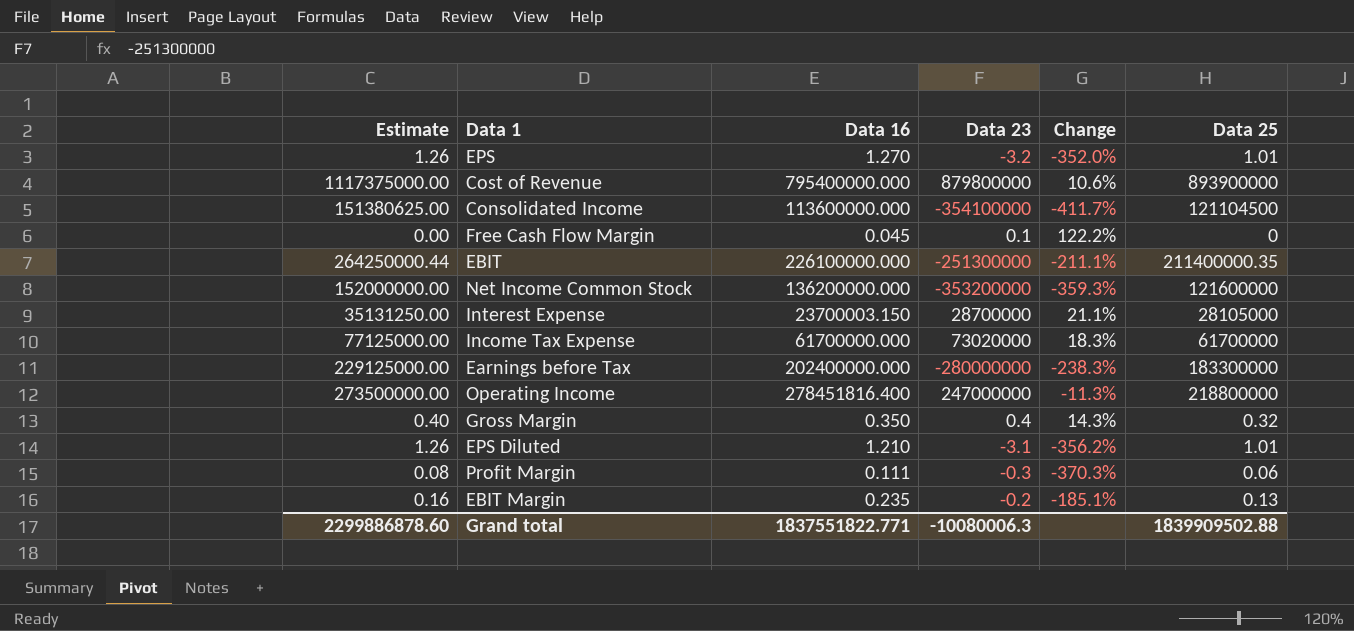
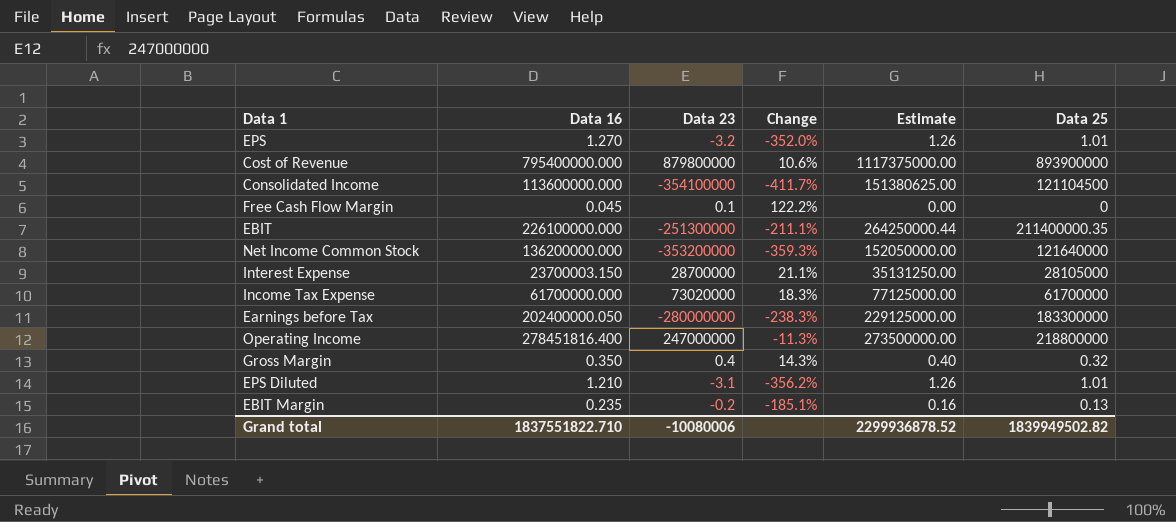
column Estimate | position: 1 -> 5
row Profit Margin: 0.08 | 0.111 | -0.3 | -370.3% | 0.06 -> none
Net Income Common Stock | Estimate: 152000000.00 -> 152050000.00
Net Income Common Stock | Data 25: 121600000 -> 121640000
Earnings before Tax | Data 16: 202400000.000 -> 202400000.050
Grand total | Data 16: 1837551822.771 -> 1837551822.710
Grand total | Data 23: -10080006.3 -> -10080006
Grand total | Estimate: 2299886878.60 -> 2299936878.52
Grand total | Data 25: 1839909502.88 -> 1839949502.82

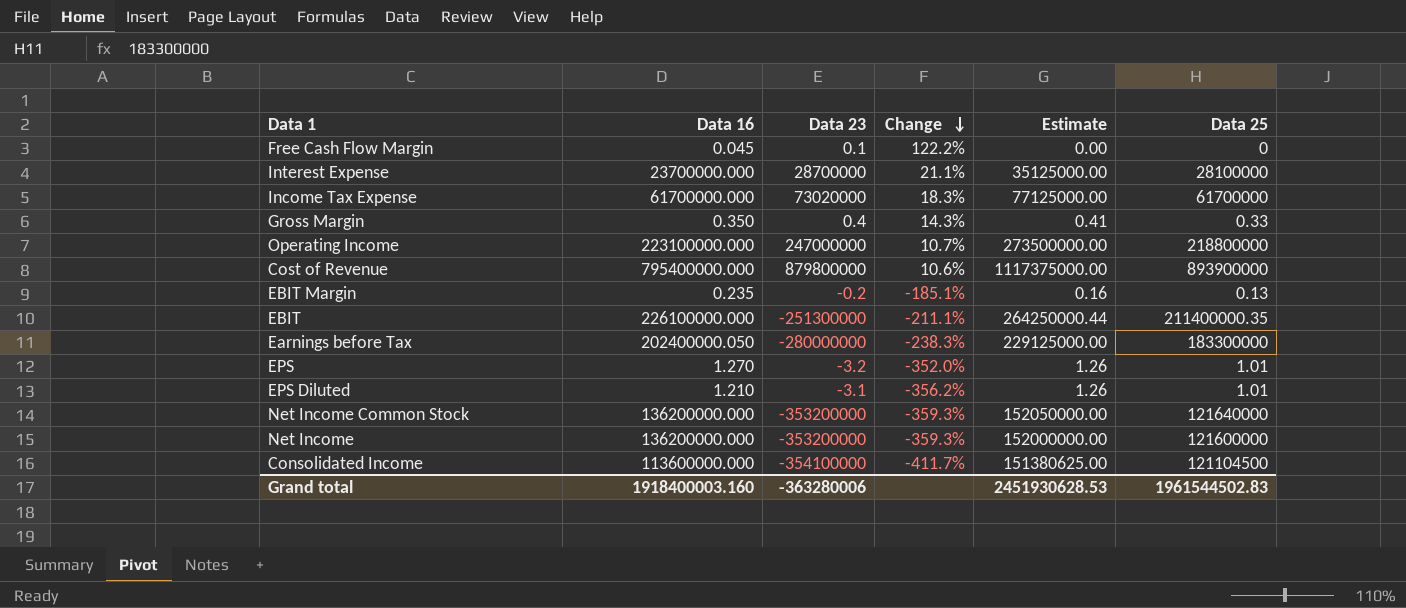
row order: none -> Change descending
Interest Expense | Data 16: 23700003.150 -> 23700000.000
Interest Expense | Estimate: 35131250.00 -> 35125000.00
Interest Expense | Data 25: 28105000 -> 28100000
Gross Margin | Estimate: 0.40 -> 0.41
Gross Margin | Data 25: 0.32 -> 0.33
Operating Income | Data 16: 278451816.400 -> 223100000.000
Operating Income | Change: -11.3% -> 10.7%
row Net Income: none -> 136200000.000 | -353200000 | -359.3% | 152000000.00 | 121600000
Grand total | Data 16: 1837551822.710 -> 1918400003.160
Grand total | Data 23: -10080006 -> -363280006
Grand total | Estimate: 2299936878.52 -> 2451930628.53
Grand total | Data 25: 1839949502.82 -> 1961544502.83

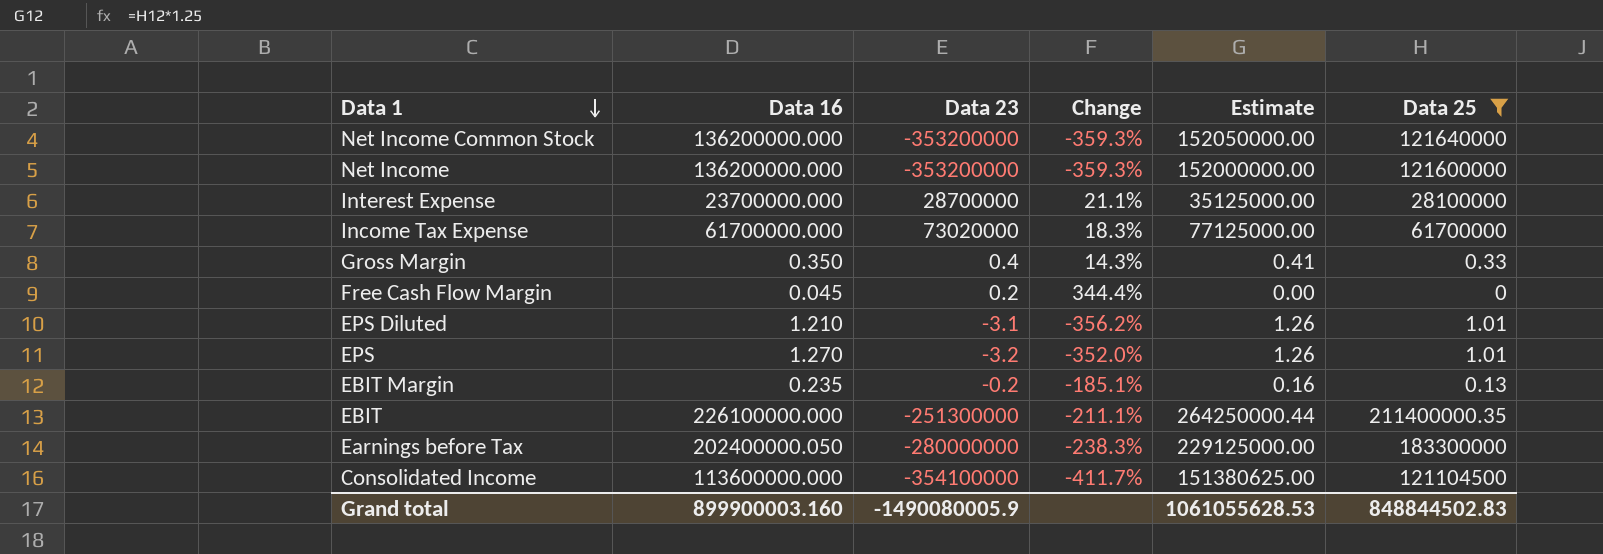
filter: none -> Data 25 <= 211400000.35
row order: Change descending -> Data 1 descending
Free Cash Flow Margin | Data 23: 0.1 -> 0.2
Free Cash Flow Margin | Change: 122.2% -> 344.4%
Grand total | Data 16: 1918400003.160 -> 899900003.160
Grand total | Data 23: -363280006 -> -1490080005.9
Grand total | Estimate: 2451930628.53 -> 1061055628.53
Grand total | Data 25: 1961544502.83 -> 848844502.83

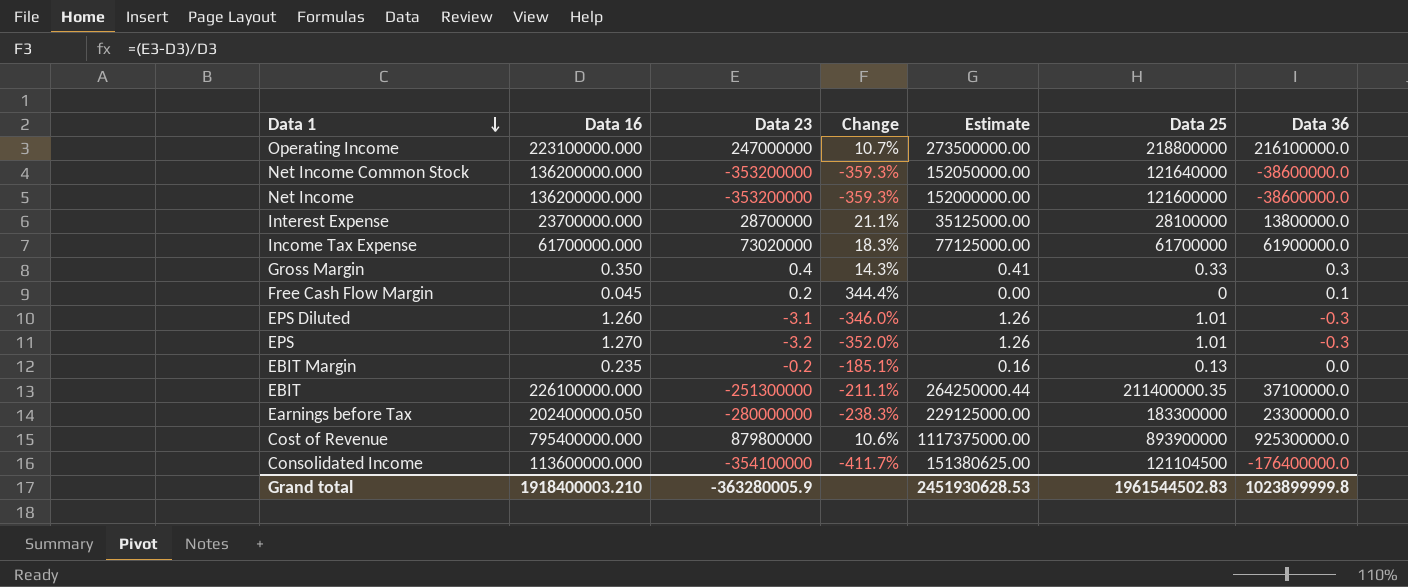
filter: Data 25 <= 211400000.35 -> none
column Data 36 | position: none -> 7
EPS Diluted | Data 16: 1.210 -> 1.260
EPS Diluted | Change: -356.2% -> -346.0%
Grand total | Data 16: 899900003.160 -> 1918400003.210
Grand total | Data 23: -1490080005.9 -> -363280005.9
Grand total | Estimate: 1061055628.53 -> 2451930628.53
Grand total | Data 25: 848844502.83 -> 1961544502.83

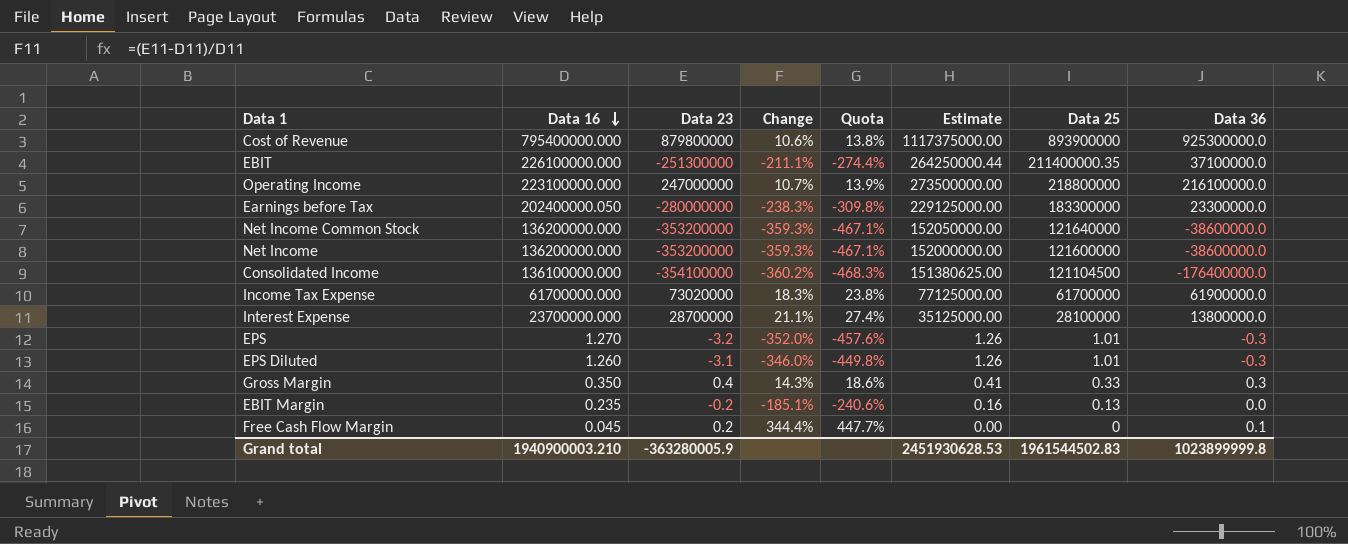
row order: Data 1 descending -> Data 16 descending
column Quota | formula: none -> [Change] * 1.3
Consolidated Income | Data 16: 113600000.000 -> 136100000.000
Consolidated Income | Change: -411.7% -> -360.2%
Grand total | Data 16: 1918400003.210 -> 1940900003.210

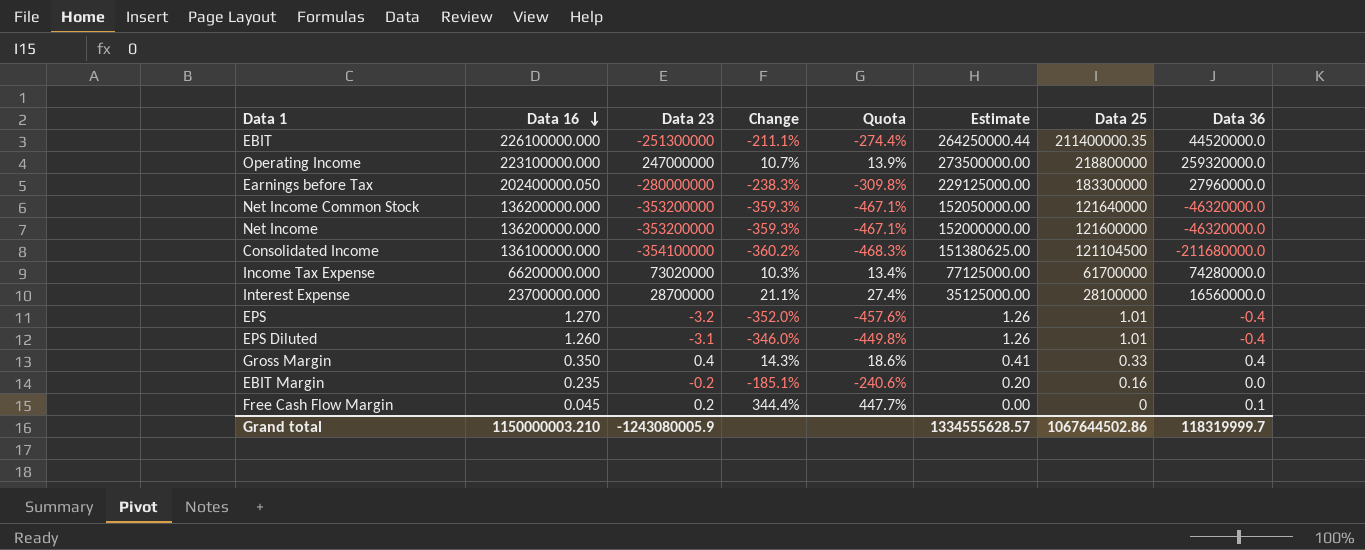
row Cost of Revenue: 795400000.000 | 879800000 | 10.6% | 13.8% | 1117375000.00 | 893900000 | 925300000.0 -> none
EBIT | Data 36: 37100000.0 -> 44520000.0
Operating Income | Data 36: 216100000.0 -> 259320000.0
Earnings before Tax | Data 36: 23300000.0 -> 27960000.0
Net Income Common Stock | Data 36: -38600000.0 -> -46320000.0
Net Income | Data 36: -38600000.0 -> -46320000.0
Consolidated Income | Data 36: -176400000.0 -> -211680000.0
Income Tax Expense | Data 16: 61700000.000 -> 66200000.000
Income Tax Expense | Change: 18.3% -> 10.3%
Income Tax Expense | Quota: 23.8% -> 13.4%
Income Tax Expense | Data 36: 61900000.0 -> 74280000.0
Interest Expense | Data 36: 13800000.0 -> 16560000.0
EPS | Data 36: -0.3 -> -0.4
EPS Diluted | Data 36: -0.3 -> -0.4
Gross Margin | Data 36: 0.3 -> 0.4
EBIT Margin | Estimate: 0.16 -> 0.20
EBIT Margin | Data 25: 0.13 -> 0.16
Grand total | Data 16: 1940900003.210 -> 1150000003.210
Grand total | Data 23: -363280005.9 -> -1243080005.9
Grand total | Estimate: 2451930628.53 -> 1334555628.57
Grand total | Data 25: 1961544502.83 -> 1067644502.86
Grand total | Data 36: 1023899999.8 -> 118319999.7

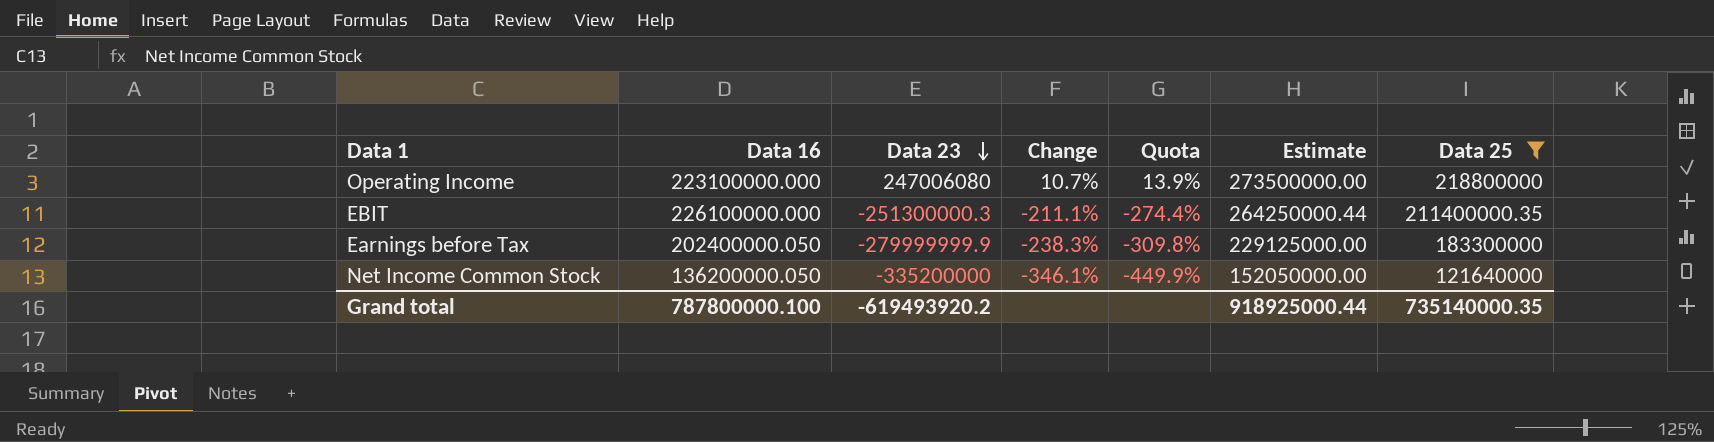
filter: none -> Data 25 >= 121640000
row order: Data 16 descending -> Data 23 descending
column Data 36 | position: 8 -> none
Operating Income | Data 23: 247000000 -> 247006080
EBIT | Data 23: -251300000 -> -251300000.3
Earnings before Tax | Data 23: -280000000 -> -279999999.9
Net Income Common Stock | Data 16: 136200000.000 -> 136200000.050
Net Income Common Stock | Data 23: -353200000 -> -335200000
Net Income Common Stock | Change: -359.3% -> -346.1%
Net Income Common Stock | Quota: -467.1% -> -449.9%
Grand total | Data 16: 1150000003.210 -> 787800000.100
Grand total | Data 23: -1243080005.9 -> -619493920.2
Grand total | Estimate: 1334555628.57 -> 918925000.44
Grand total | Data 25: 1067644502.86 -> 735140000.35

